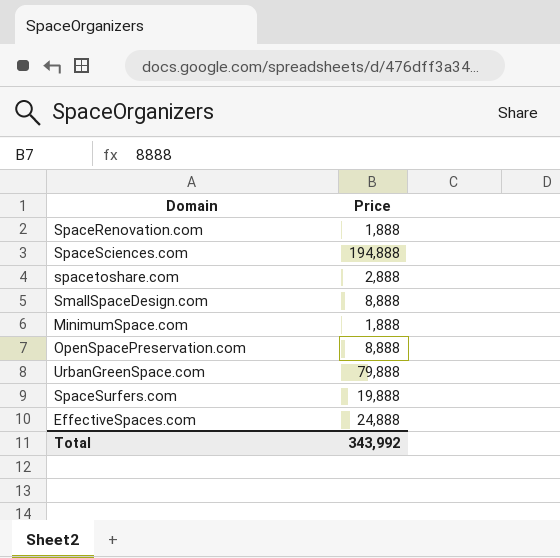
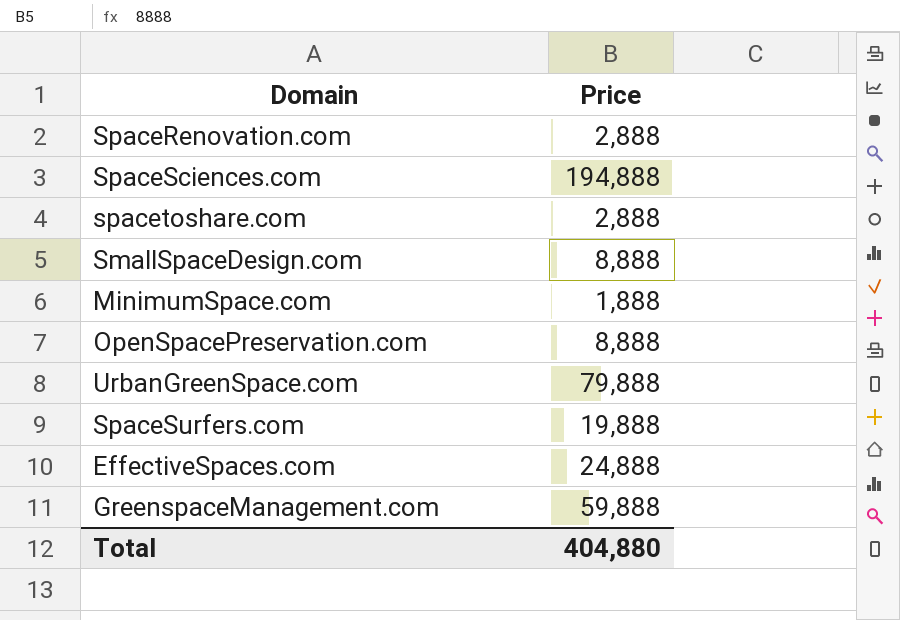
SpaceRenovation.com | Price: 1,888 -> 2,888
row GreenspaceManagement.com: none -> 59,888
Total | Price: 343,992 -> 404,880

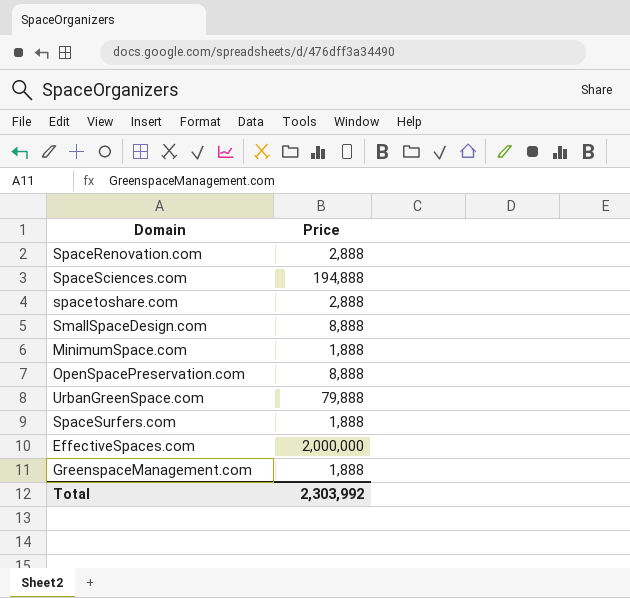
SpaceSurfers.com | Price: 19,888 -> 1,888
EffectiveSpaces.com | Price: 24,888 -> 2,000,000
GreenspaceManagement.com | Price: 59,888 -> 1,888
Total | Price: 404,880 -> 2,303,992

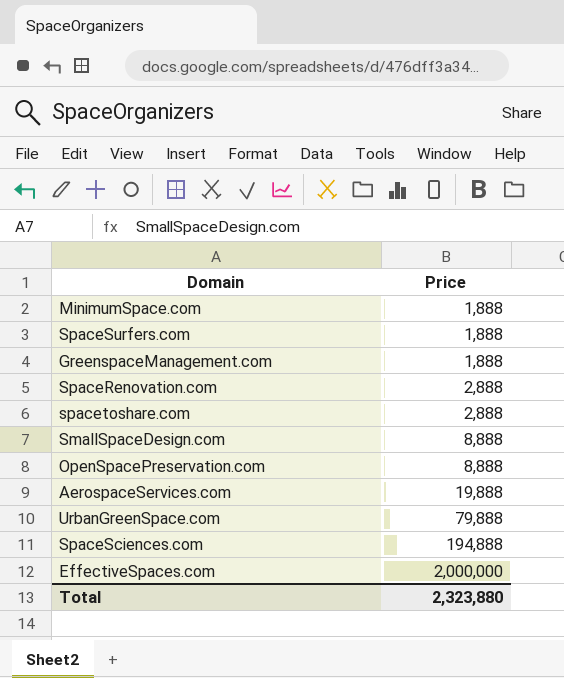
row order: none -> Price ascending
row AerospaceServices.com: none -> 19,888
Total | Price: 2,303,992 -> 2,323,880

